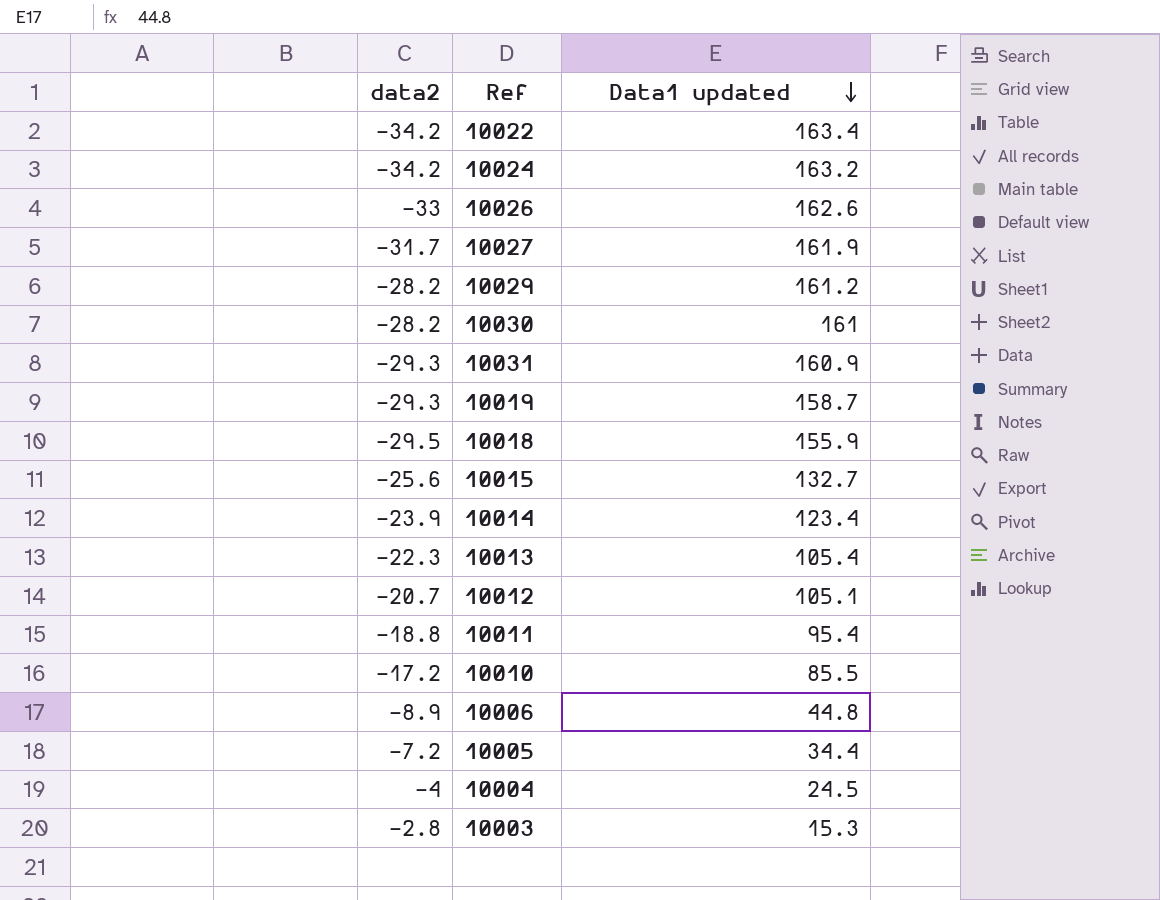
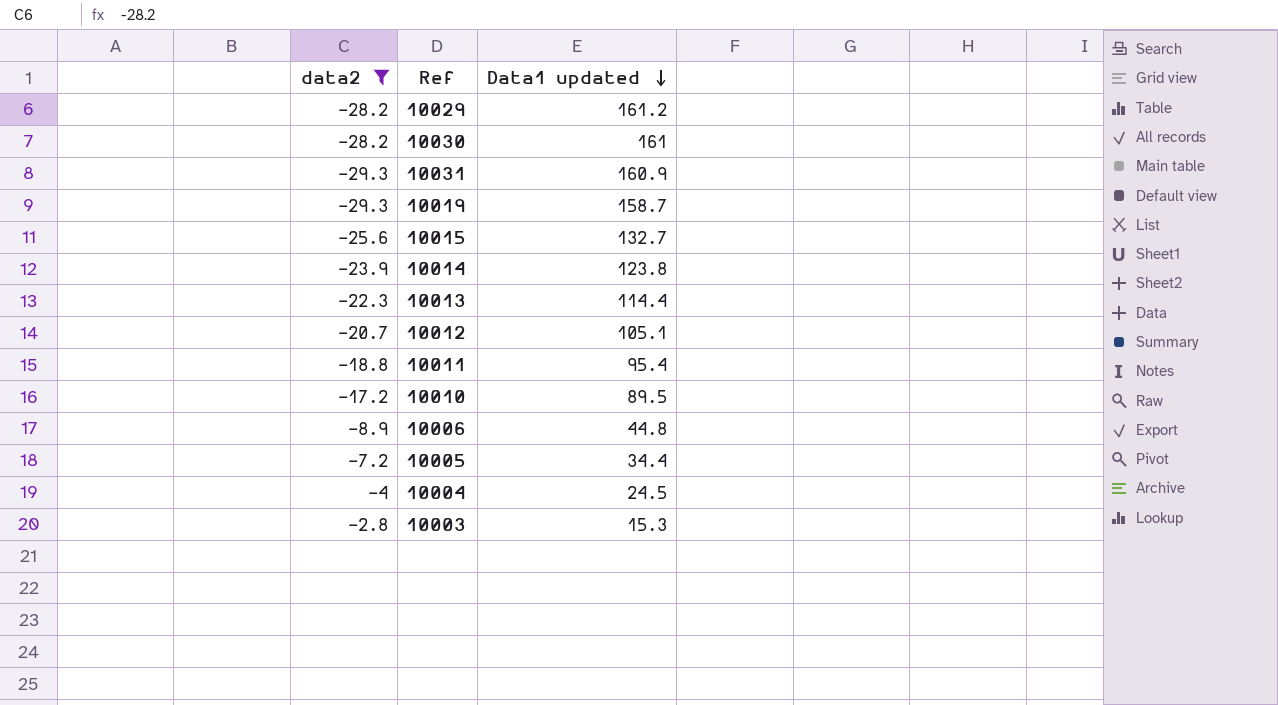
filter: none -> data2 >= -29.3
10014 | Data1 updated: 123.4 -> 123.8
10013 | Data1 updated: 105.4 -> 114.4
10010 | Data1 updated: 85.5 -> 89.5

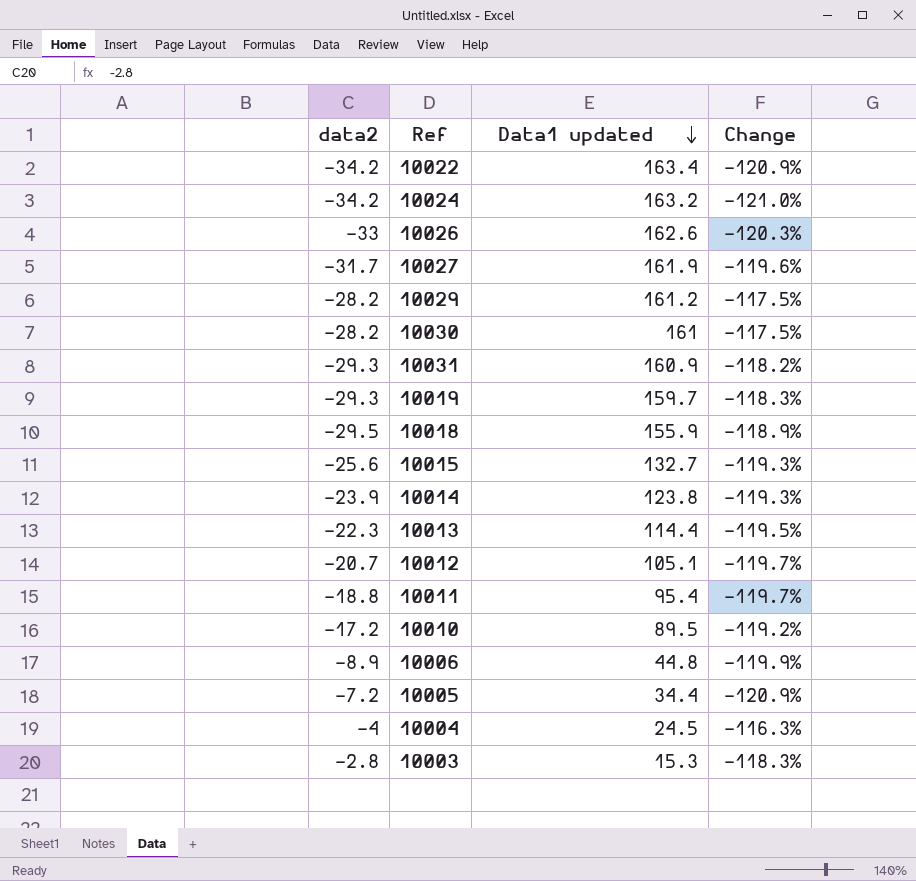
filter: data2 >= -29.3 -> none
column Change | formula: none -> ([data2] - [Data1 updated]) / [Data1 updated]
10019 | Data1 updated: 158.7 -> 159.7

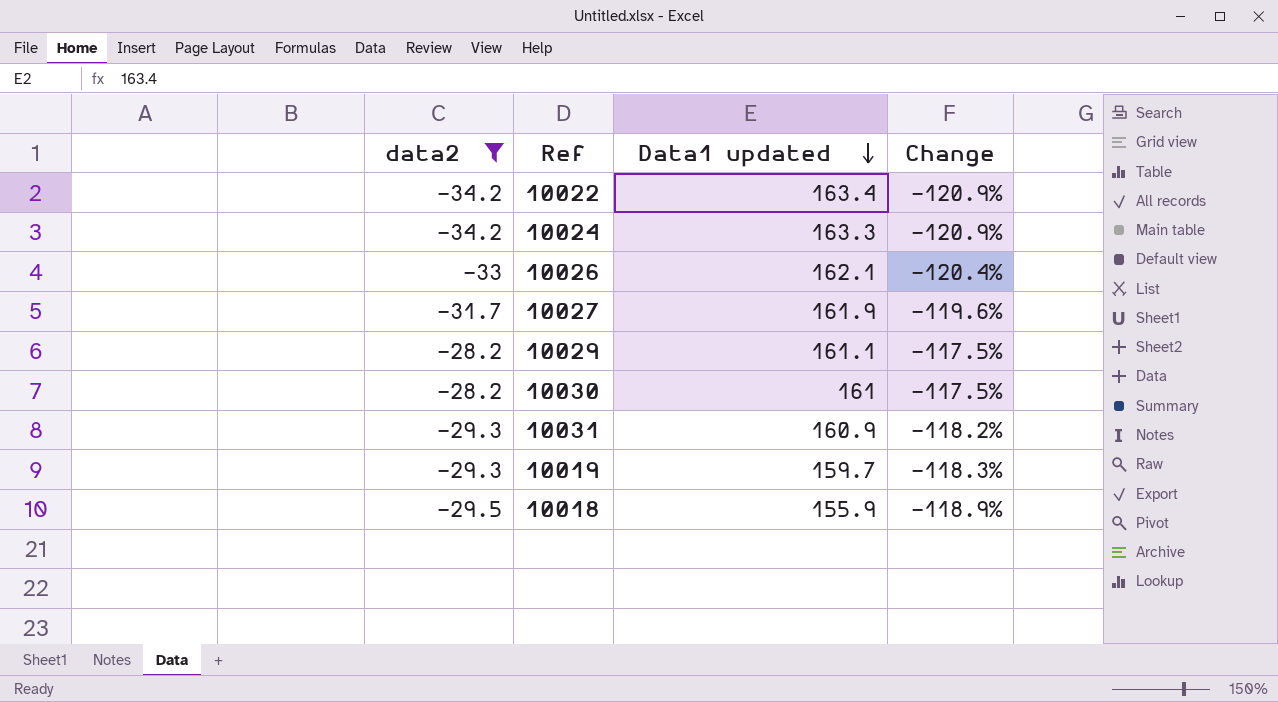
filter: none -> data2 <= -28.2
10024 | Data1 updated: 163.2 -> 163.3
10024 | Change: -121.0% -> -120.9%
10026 | Data1 updated: 162.6 -> 162.1
10026 | Change: -120.3% -> -120.4%
10029 | Data1 updated: 161.2 -> 161.1

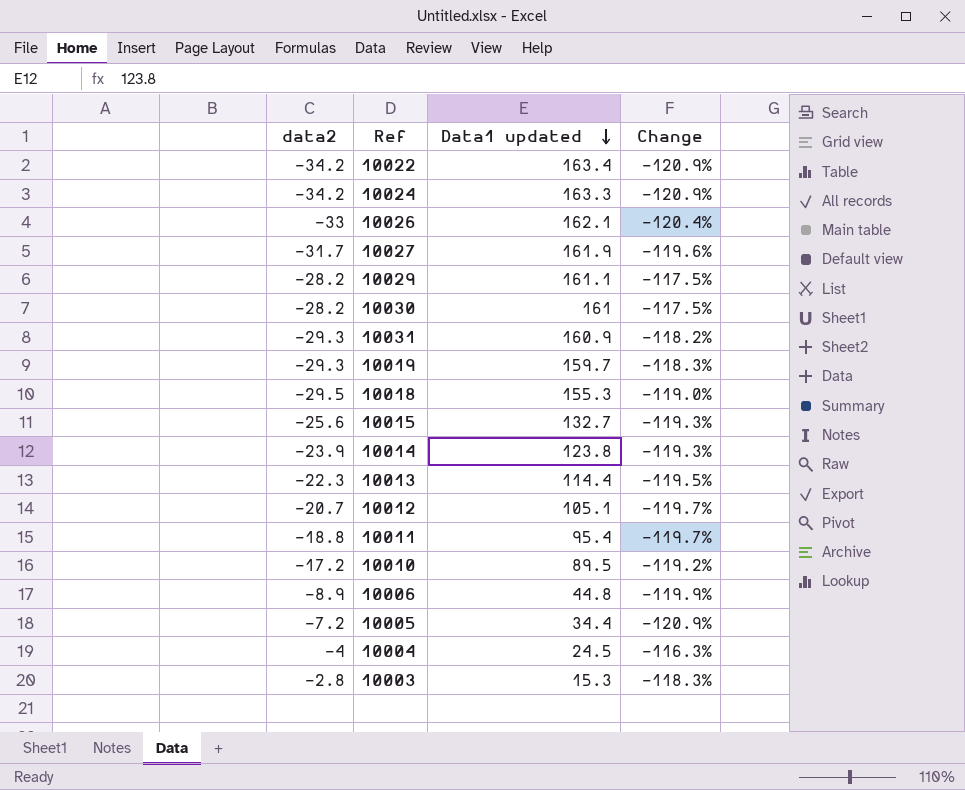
filter: data2 <= -28.2 -> none
10018 | Data1 updated: 155.9 -> 155.3
10018 | Change: -118.9% -> -119.0%

